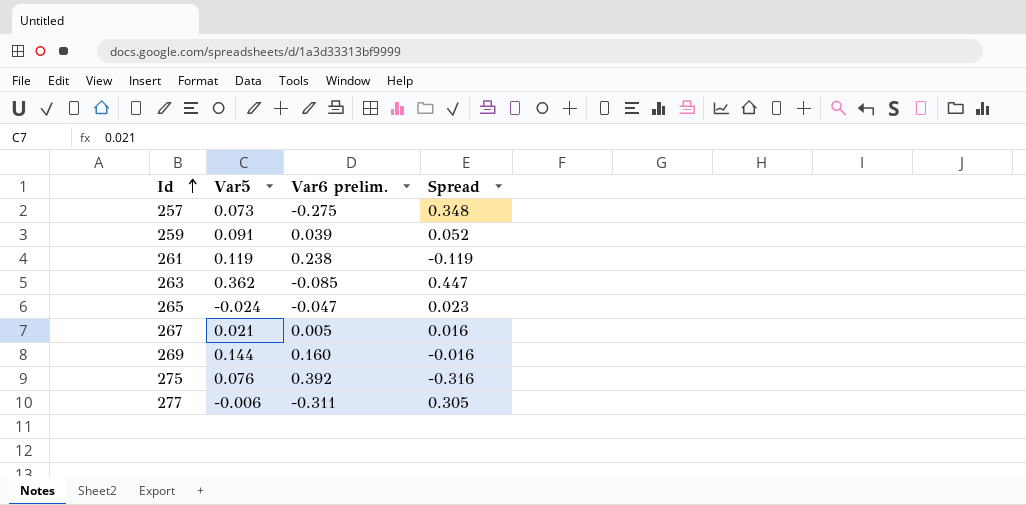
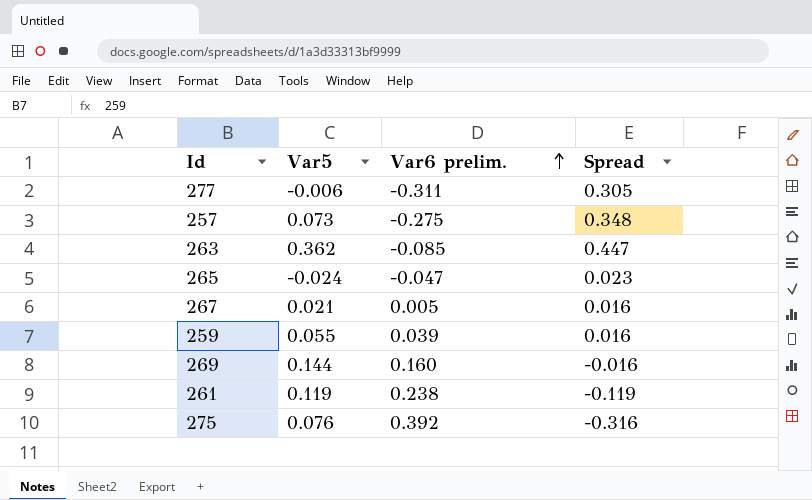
row order: Id ascending -> Var6 prelim. ascending
259 | Var5: 0.091 -> 0.055
259 | Spread: 0.052 -> 0.016

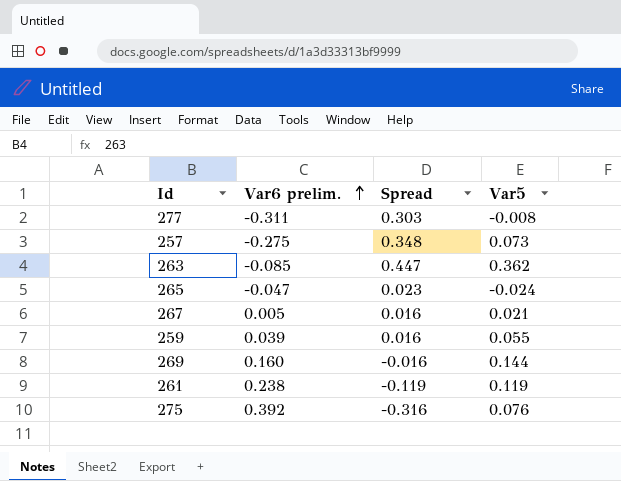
column Var5 | position: 2 -> 4
277 | Spread: 0.305 -> 0.303
277 | Var5: -0.006 -> -0.008

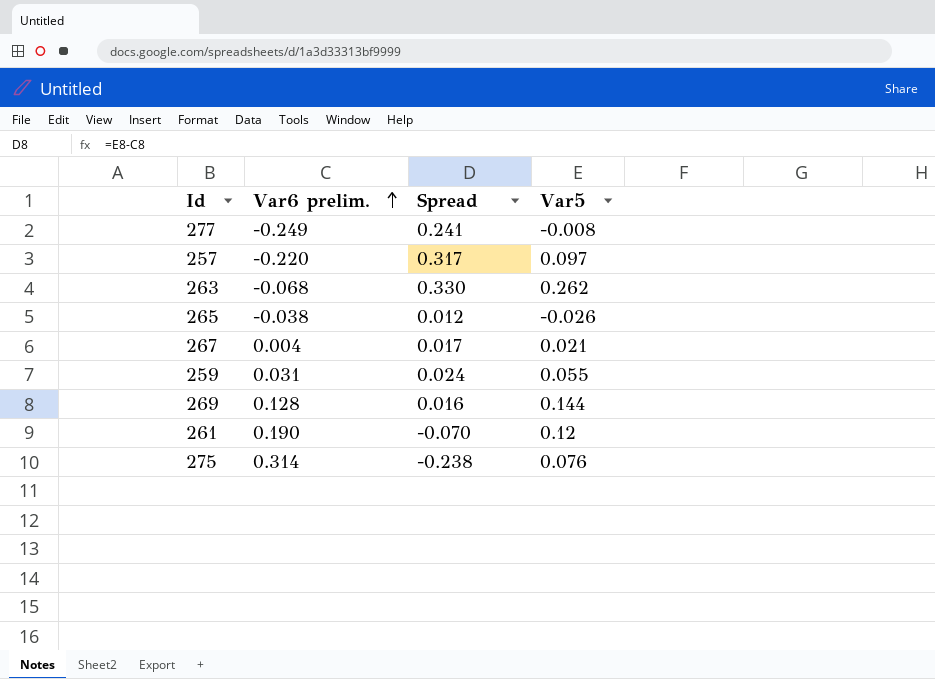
277 | Var6 prelim.: -0.311 -> -0.249
277 | Spread: 0.303 -> 0.241
257 | Var6 prelim.: -0.275 -> -0.220
257 | Spread: 0.348 -> 0.317
257 | Var5: 0.073 -> 0.097
263 | Var6 prelim.: -0.085 -> -0.068
263 | Spread: 0.447 -> 0.330
263 | Var5: 0.362 -> 0.262
265 | Var6 prelim.: -0.047 -> -0.038
265 | Spread: 0.023 -> 0.012
265 | Var5: -0.024 -> -0.026
267 | Var6 prelim.: 0.005 -> 0.004
267 | Spread: 0.016 -> 0.017
259 | Var6 prelim.: 0.039 -> 0.031
259 | Spread: 0.016 -> 0.024
269 | Var6 prelim.: 0.160 -> 0.128
269 | Spread: -0.016 -> 0.016
261 | Var6 prelim.: 0.238 -> 0.190
261 | Spread: -0.119 -> -0.070
261 | Var5: 0.119 -> 0.12
275 | Var6 prelim.: 0.392 -> 0.314
275 | Spread: -0.316 -> -0.238

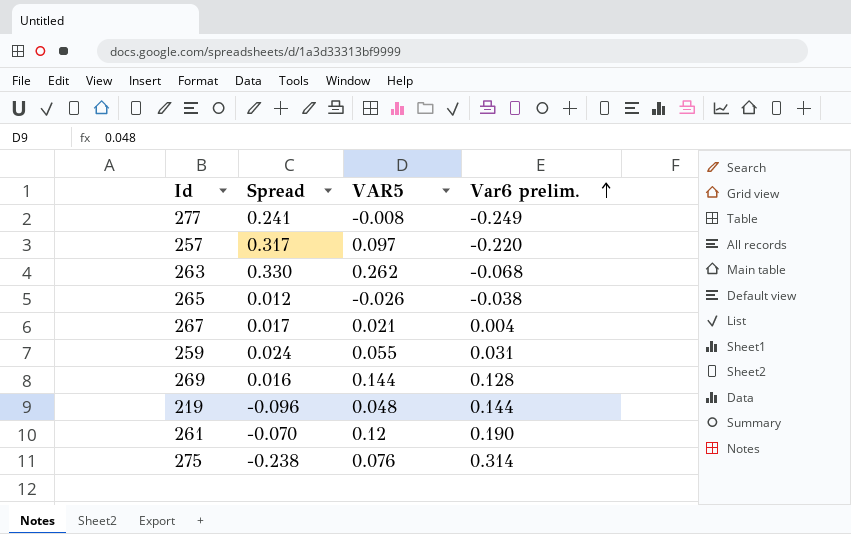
column name: Var5 -> VAR5
column Var6 prelim. | position: 2 -> 4
row 219: none -> -0.096 | 0.048 | 0.144

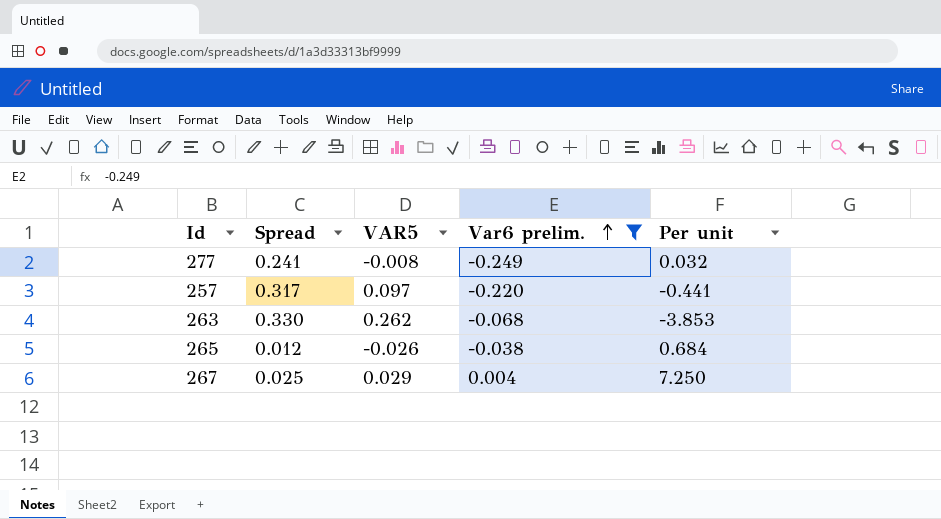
filter: none -> Var6 prelim. <= 0.004
column Per unit | formula: none -> [VAR5] / [Var6 prelim.]
267 | Spread: 0.017 -> 0.025
267 | VAR5: 0.021 -> 0.029

